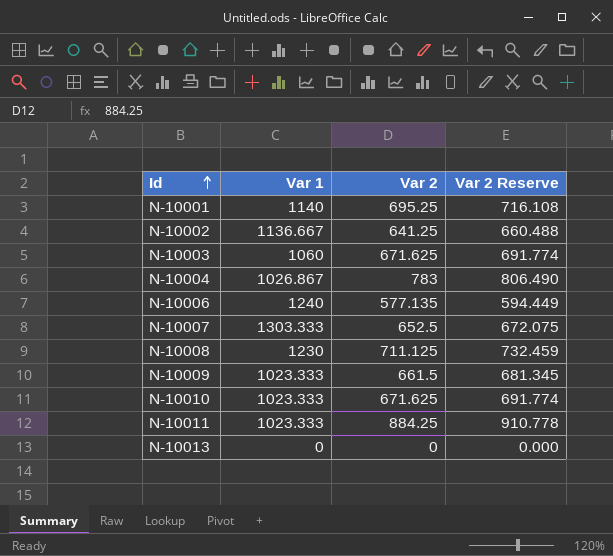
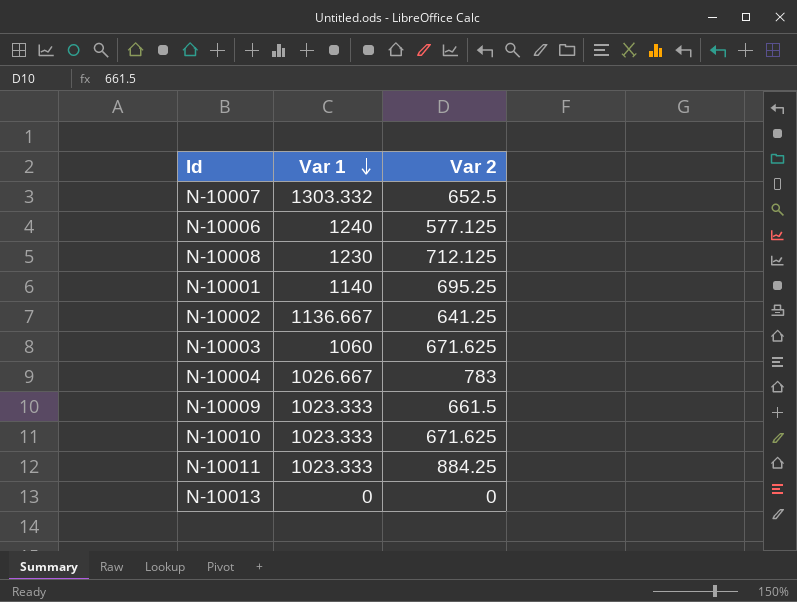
row order: Id ascending -> Var 1 descending
column Var 2 Reserve | formula: [Var 2] * 1.03 -> none
N-10007 | Var 1: 1303.333 -> 1303.332
N-10006 | Var 2: 577.135 -> 577.125
N-10008 | Var 2: 711.125 -> 712.125
N-10004 | Var 1: 1026.867 -> 1026.667

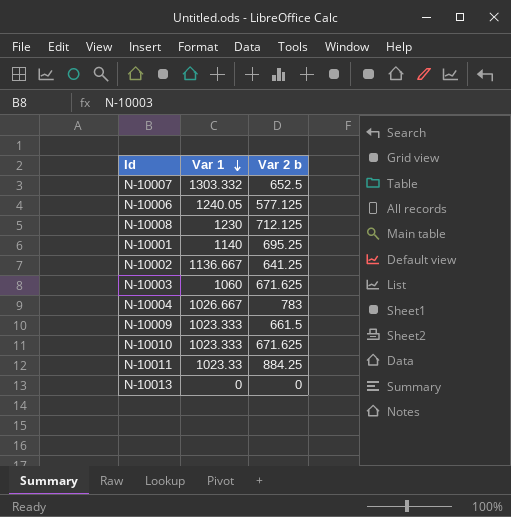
column name: Var 2 -> Var 2 b
N-10006 | Var 1: 1240 -> 1240.05
N-10011 | Var 1: 1023.333 -> 1023.33

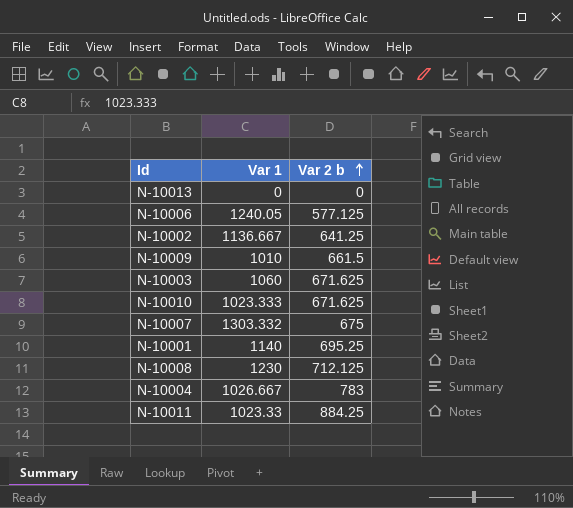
row order: Var 1 descending -> Var 2 b ascending
N-10009 | Var 1: 1023.333 -> 1010
N-10007 | Var 2 b: 652.5 -> 675

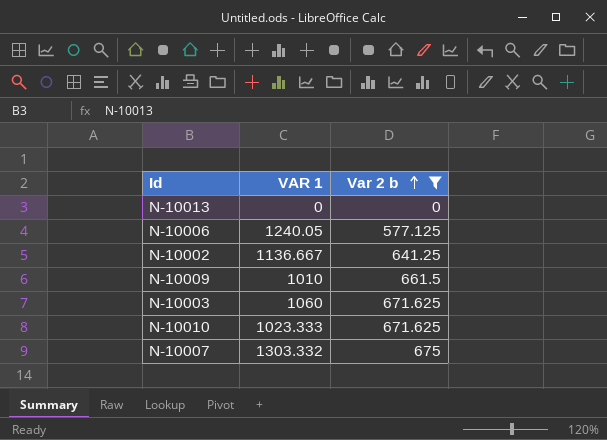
filter: none -> Var 2 b <= 675
column name: Var 1 -> VAR 1

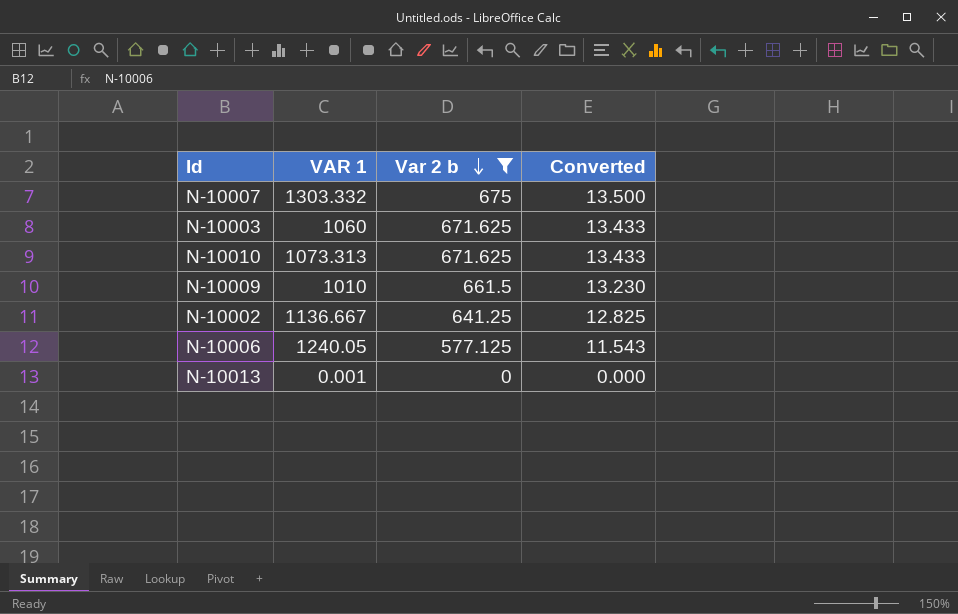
row order: Var 2 b ascending -> Var 2 b descending
column Converted | formula: none -> [Var 2 b] * 0.02
N-10010 | VAR 1: 1023.333 -> 1073.313
N-10013 | VAR 1: 0 -> 0.001

